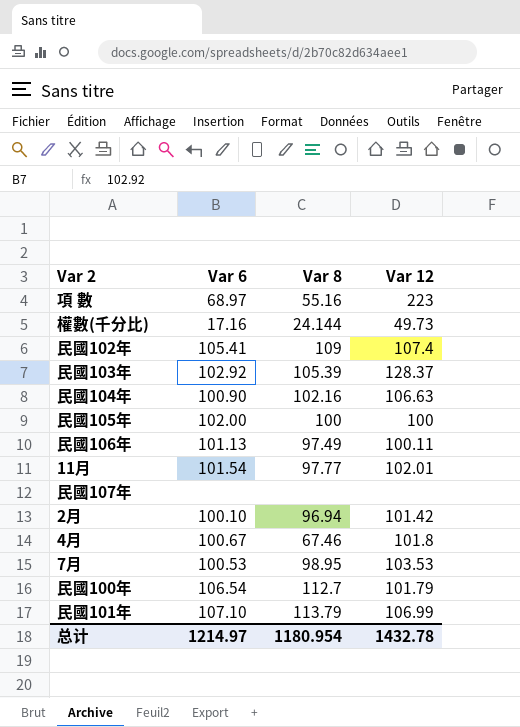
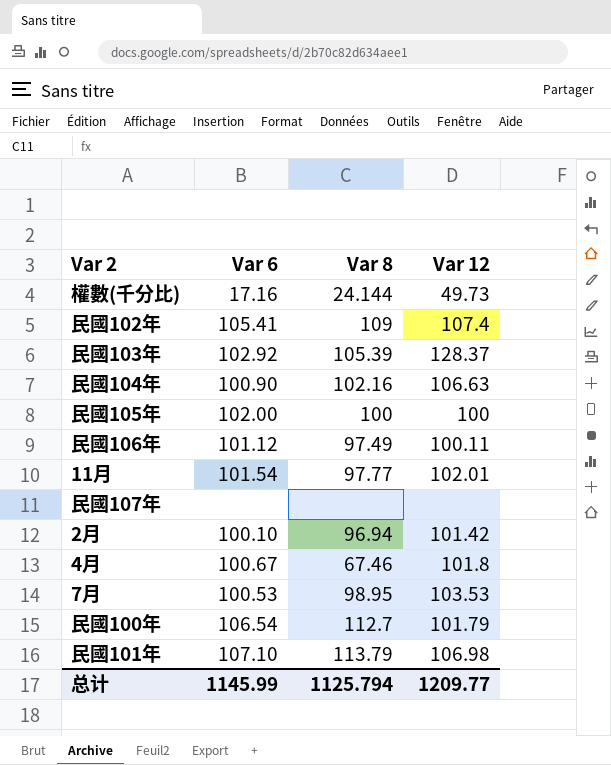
row 項 數: 68.97 | 55.16 | 223 -> none
民國106年 | Var 6: 101.13 -> 101.12
民國101年 | Var 12: 106.99 -> 106.98
总计 | Var 6: 1214.97 -> 1145.99
总计 | Var 8: 1180.954 -> 1125.794
总计 | Var 12: 1432.78 -> 1209.77

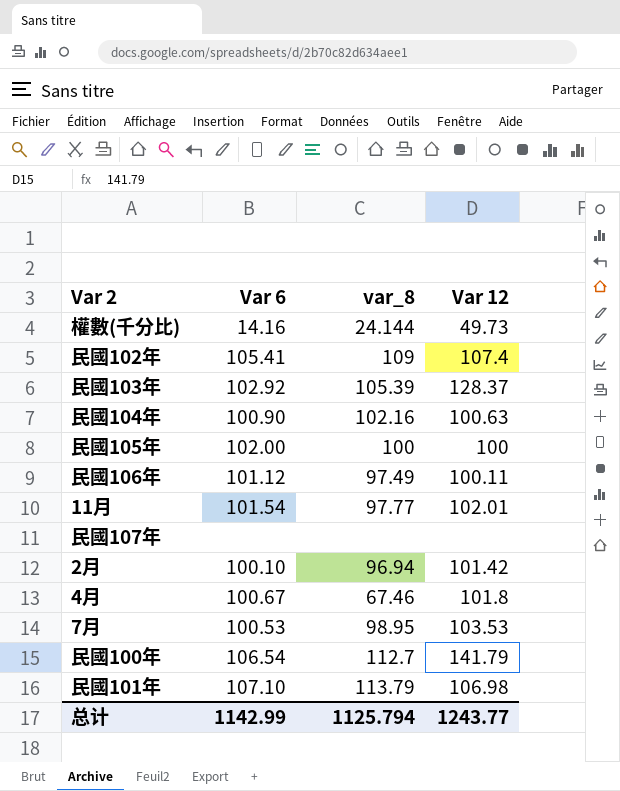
column name: Var 8 -> var_8
權數(千分比) | Var 6: 17.16 -> 14.16
民國104年 | Var 12: 106.63 -> 100.63
民國100年 | Var 12: 101.79 -> 141.79
总计 | Var 6: 1145.99 -> 1142.99
总计 | Var 12: 1209.77 -> 1243.77

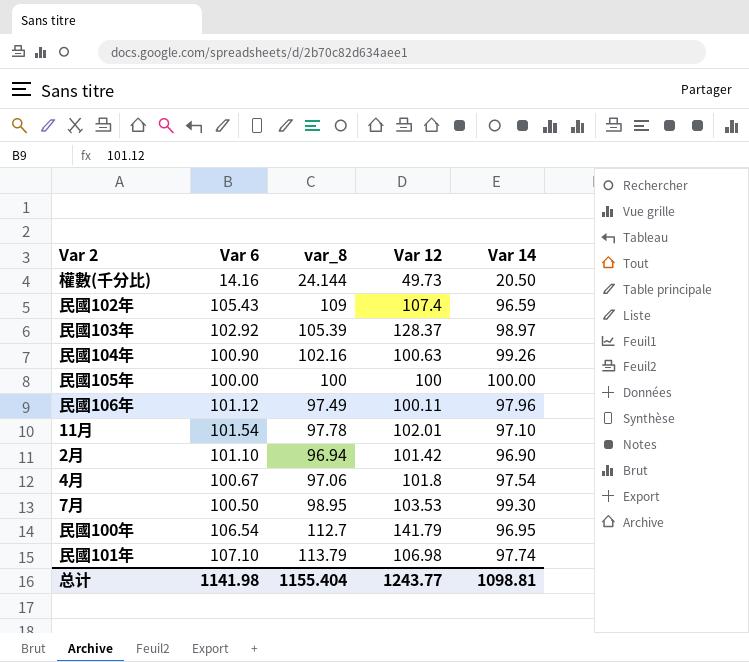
column Var 14 | position: none -> 5
row 民國107年: none | none | none -> none
民國102年 | Var 6: 105.41 -> 105.43
民國105年 | Var 6: 102.00 -> 100.00
11月 | var_8: 97.77 -> 97.78
2月 | Var 6: 100.10 -> 101.10
4月 | var_8: 67.46 -> 97.06
7月 | Var 6: 100.53 -> 100.50
总计 | Var 6: 1142.99 -> 1141.98
总计 | var_8: 1125.794 -> 1155.404

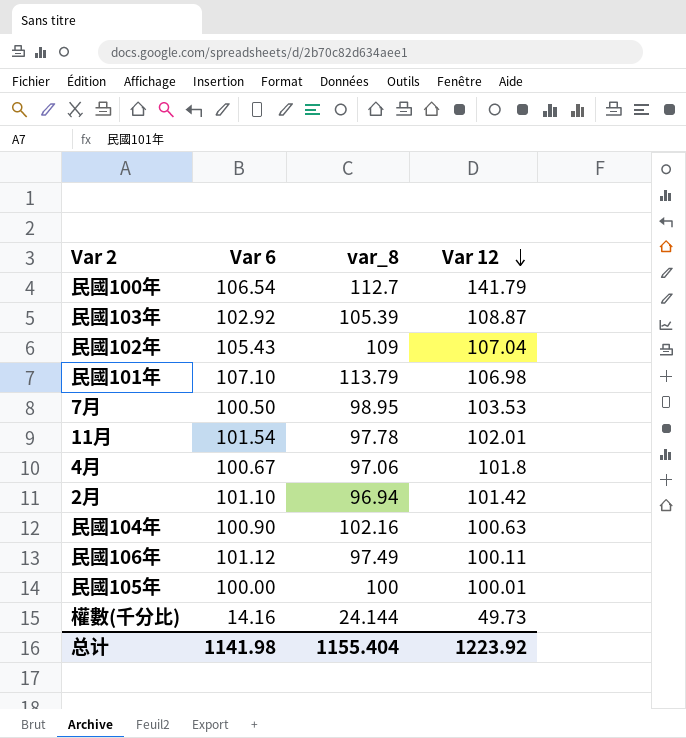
row order: none -> Var 12 descending
column Var 14 | position: 5 -> none
民國103年 | Var 12: 128.37 -> 108.87
民國102年 | Var 12: 107.4 -> 107.04
民國105年 | Var 12: 100 -> 100.01
总计 | Var 12: 1243.77 -> 1223.92

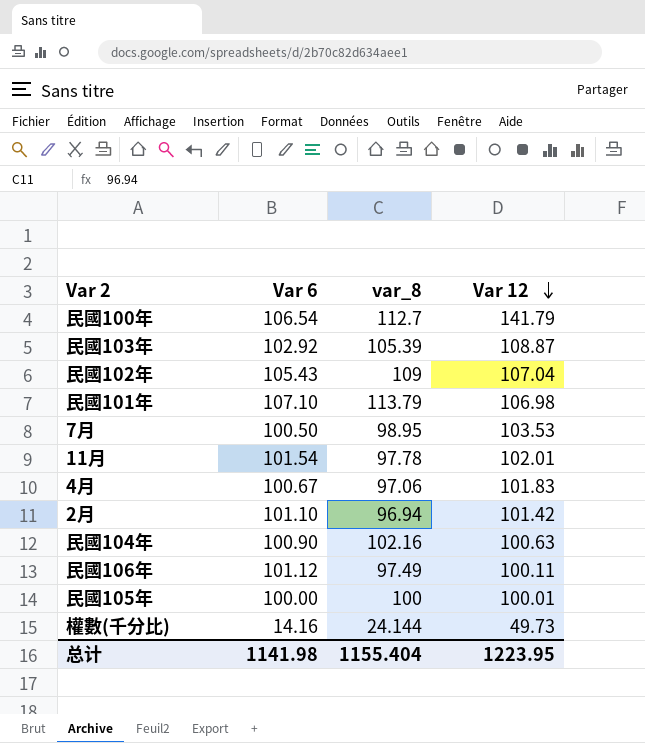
4月 | Var 12: 101.8 -> 101.83
总计 | Var 12: 1223.92 -> 1223.95

